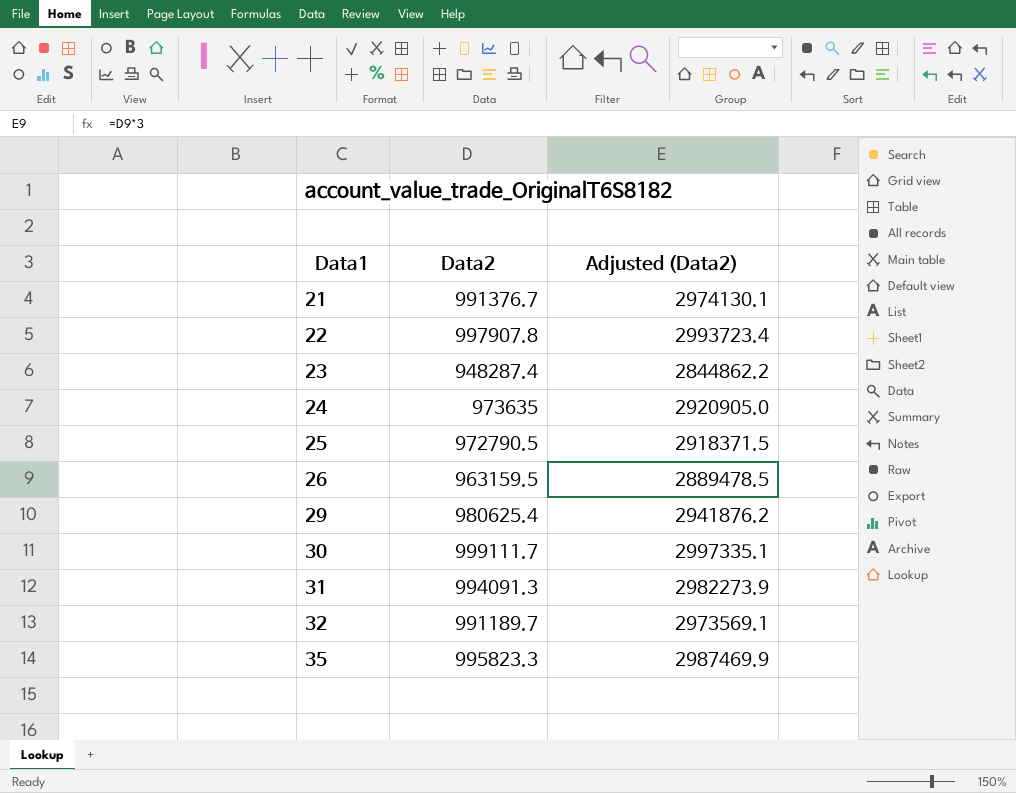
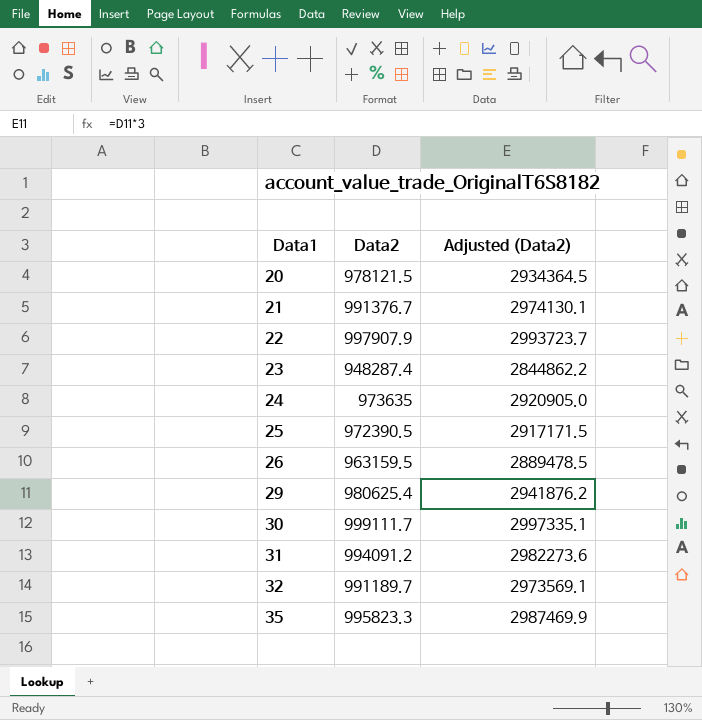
row 20: none -> 978121.5 | 2934364.5
22 | Data2: 997907.8 -> 997907.9
22 | Adjusted (Data2): 2993723.4 -> 2993723.7
25 | Data2: 972790.5 -> 972390.5
25 | Adjusted (Data2): 2918371.5 -> 2917171.5
31 | Data2: 994091.3 -> 994091.2
31 | Adjusted (Data2): 2982273.9 -> 2982273.6

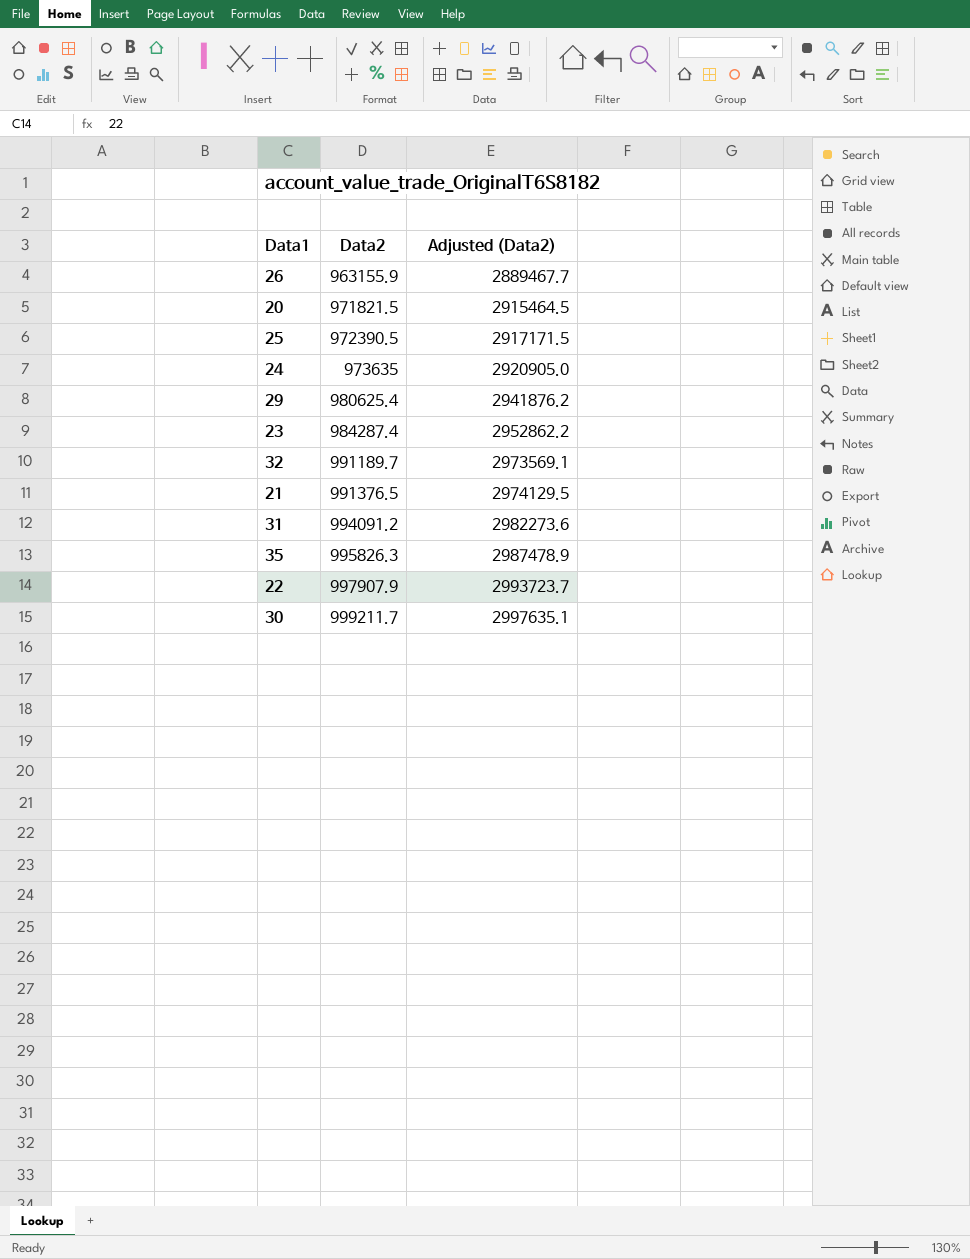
row order: Data1 ascending -> Data2 ascending
26 | Data2: 963159.5 -> 963155.9
26 | Adjusted (Data2): 2889478.5 -> 2889467.7
20 | Data2: 978121.5 -> 971821.5
20 | Adjusted (Data2): 2934364.5 -> 2915464.5
23 | Data2: 948287.4 -> 984287.4
23 | Adjusted (Data2): 2844862.2 -> 2952862.2
21 | Data2: 991376.7 -> 991376.5
21 | Adjusted (Data2): 2974130.1 -> 2974129.5
35 | Data2: 995823.3 -> 995826.3
35 | Adjusted (Data2): 2987469.9 -> 2987478.9
30 | Data2: 999111.7 -> 999211.7
30 | Adjusted (Data2): 2997335.1 -> 2997635.1

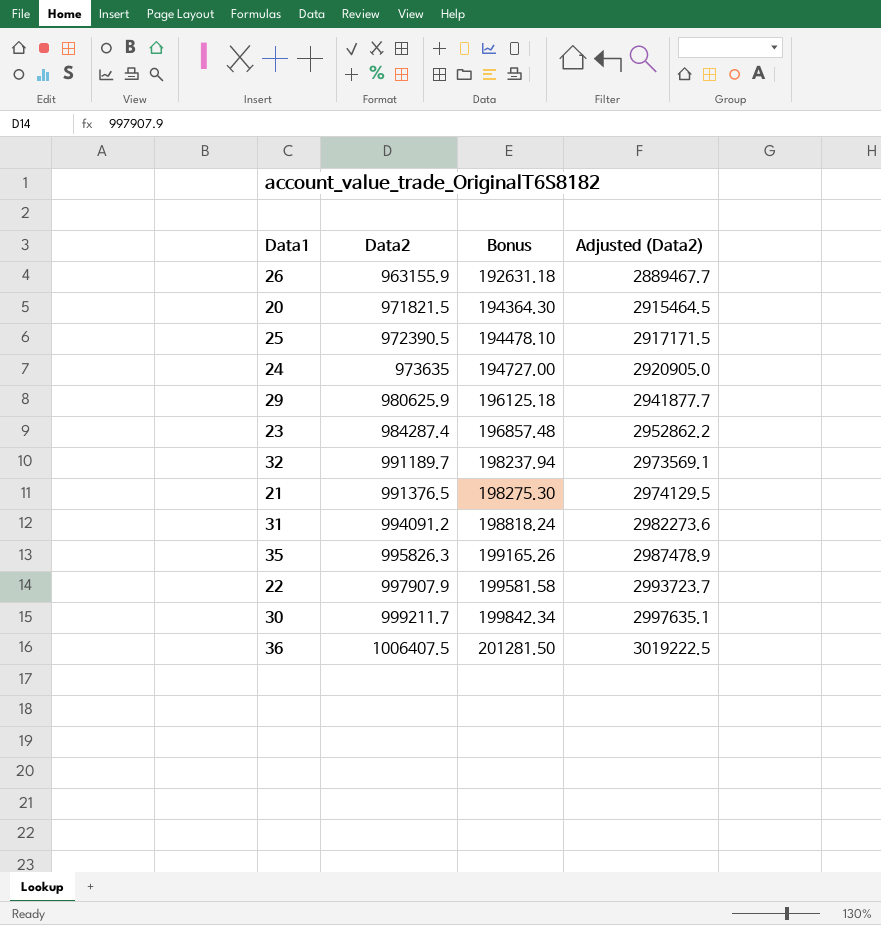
column Bonus | formula: none -> [Data2] * 0.2
29 | Data2: 980625.4 -> 980625.9
29 | Adjusted (Data2): 2941876.2 -> 2941877.7
row 36: none -> 1006407.5 | 201281.50 | 3019222.5

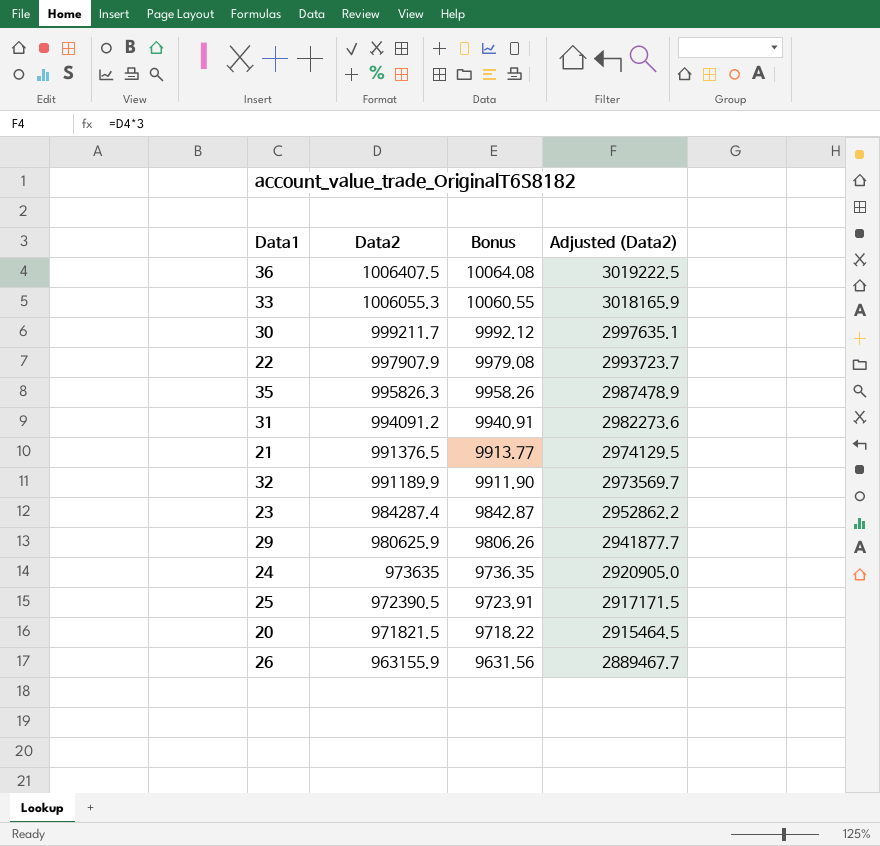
row order: Data2 ascending -> Data2 descending
column Bonus | formula: [Data2] * 0.2 -> [Data2] * 0.01
row 33: none -> 1006055.3 | 10060.55 | 3018165.9
32 | Data2: 991189.7 -> 991189.9
32 | Adjusted (Data2): 2973569.1 -> 2973569.7

